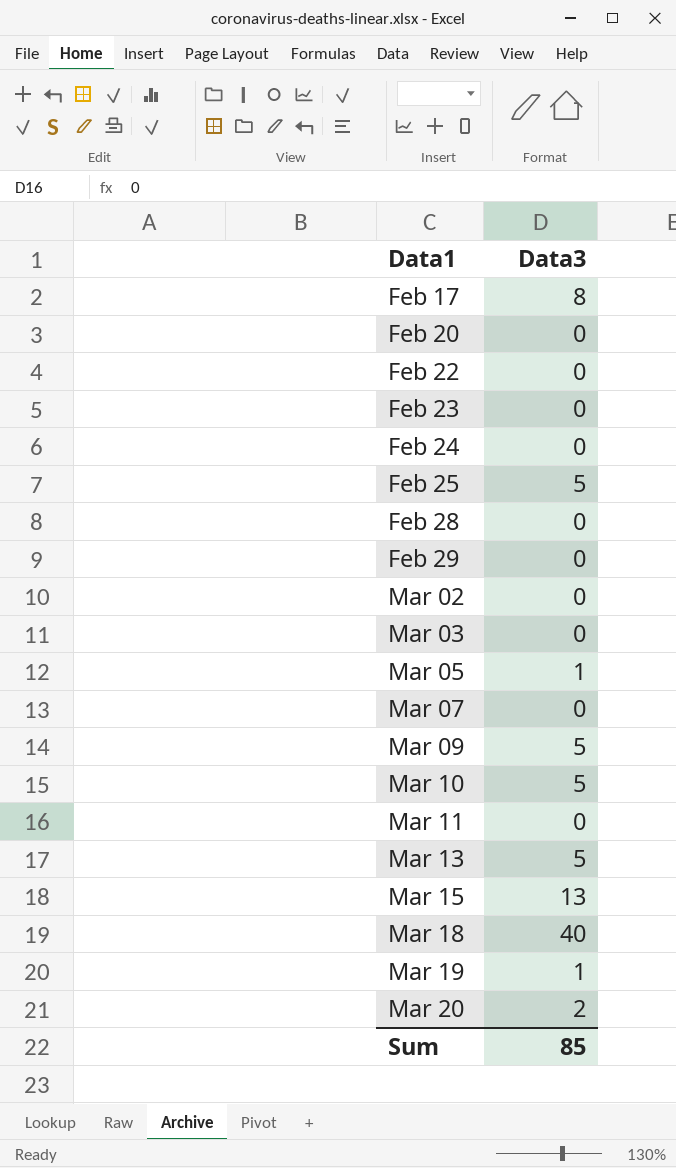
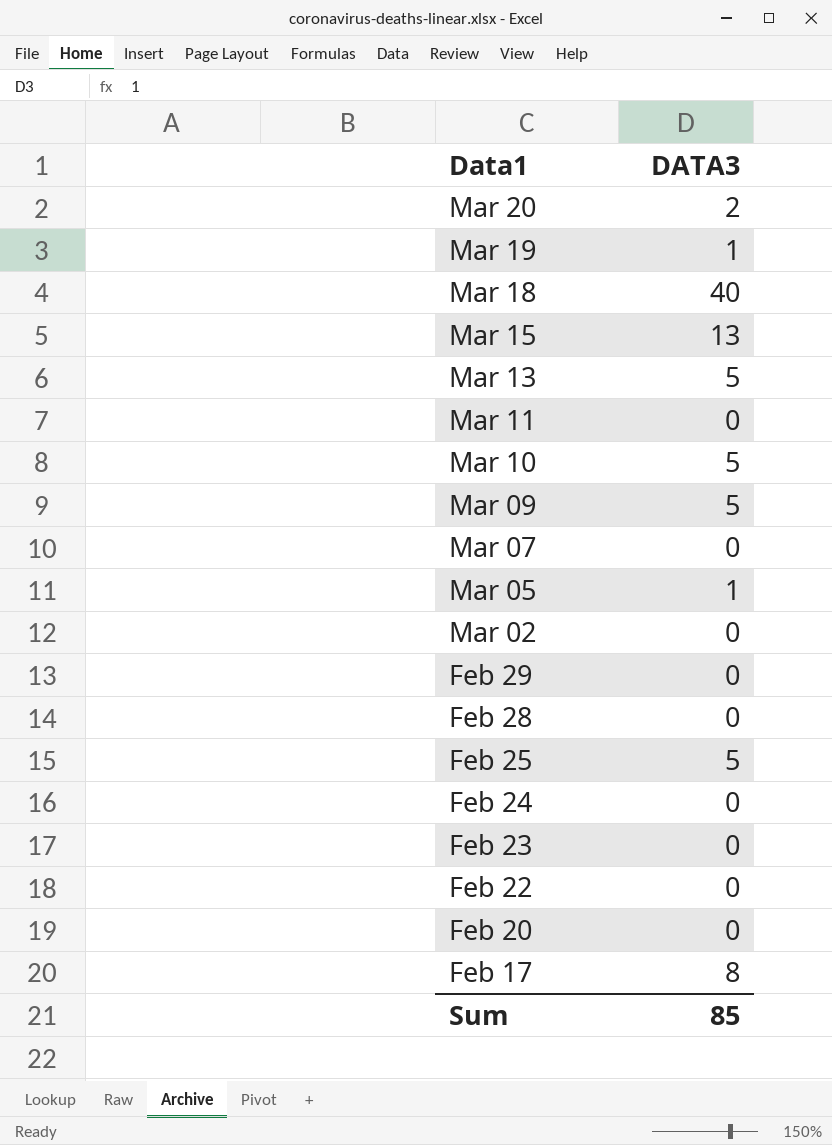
row order: Data1 ascending -> Data1 descending
column name: Data3 -> DATA3
row Mar 03: 0 -> none

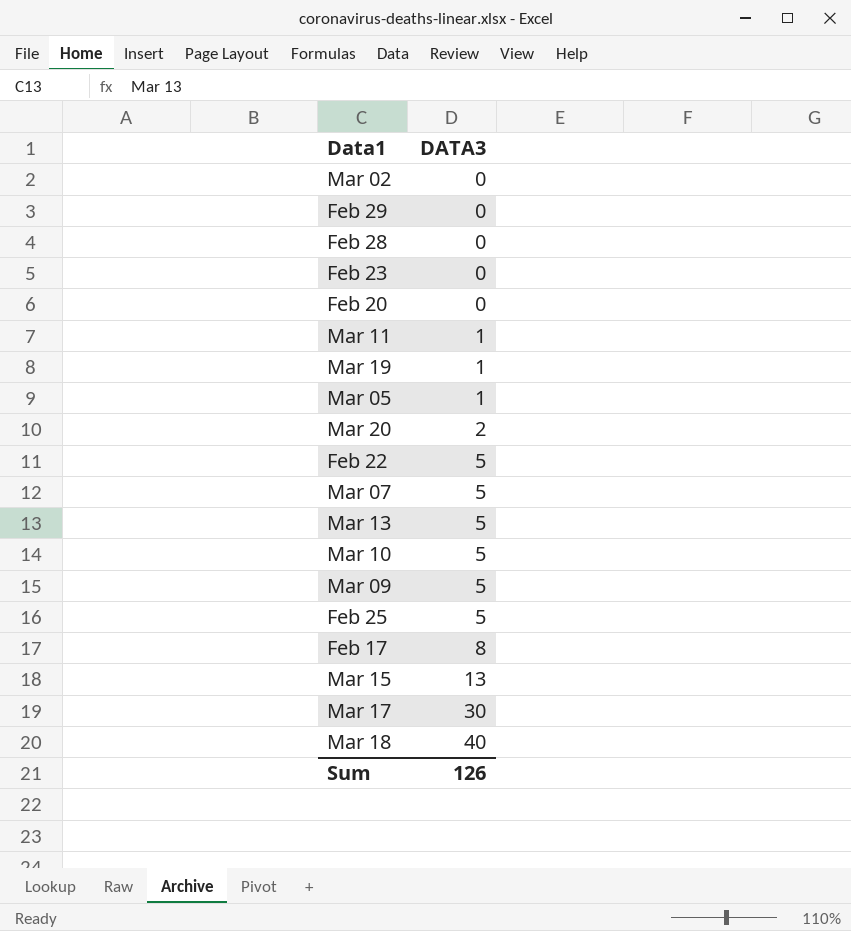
row order: Data1 descending -> DATA3 ascending
row Feb 24: 0 -> none
Mar 11 | DATA3: 0 -> 1
Feb 22 | DATA3: 0 -> 5
Mar 07 | DATA3: 0 -> 5
row Mar 17: none -> 30
Sum | DATA3: 85 -> 126

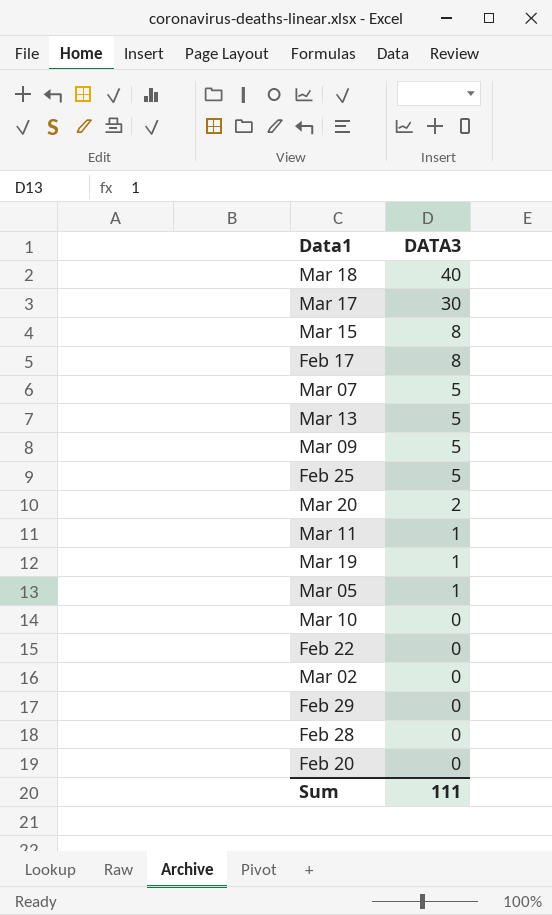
row order: DATA3 ascending -> DATA3 descending
row Feb 23: 0 -> none
Mar 15 | DATA3: 13 -> 8
Mar 10 | DATA3: 5 -> 0
Feb 22 | DATA3: 5 -> 0
Sum | DATA3: 126 -> 111

